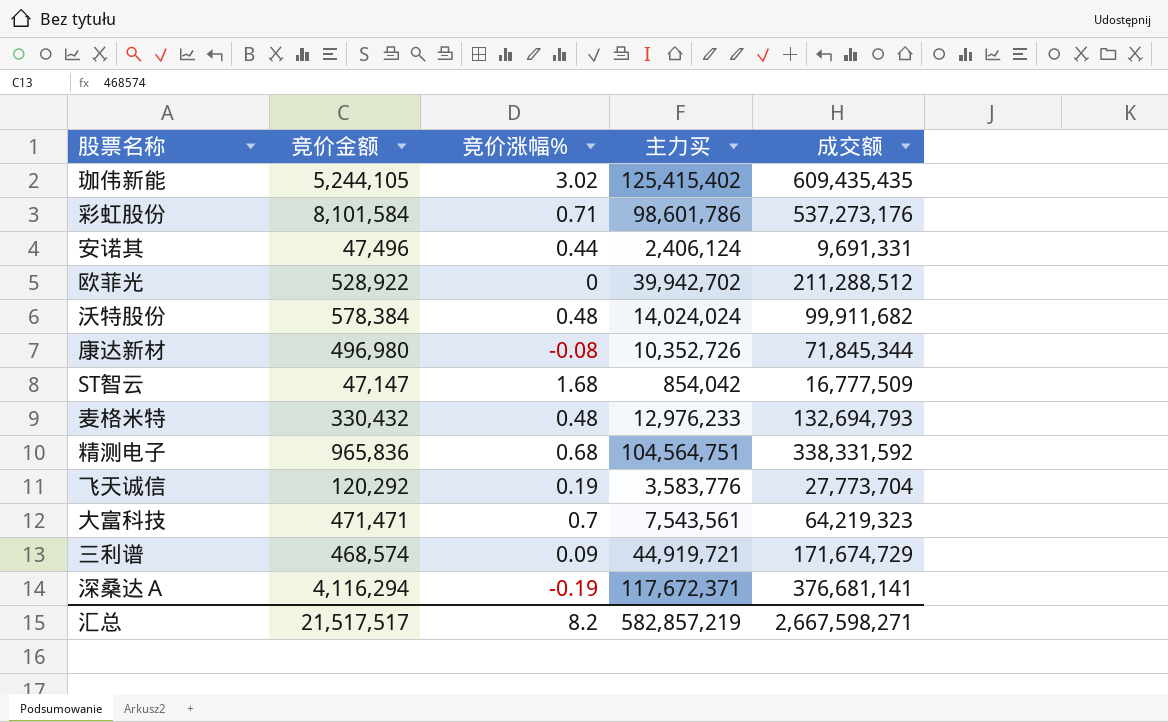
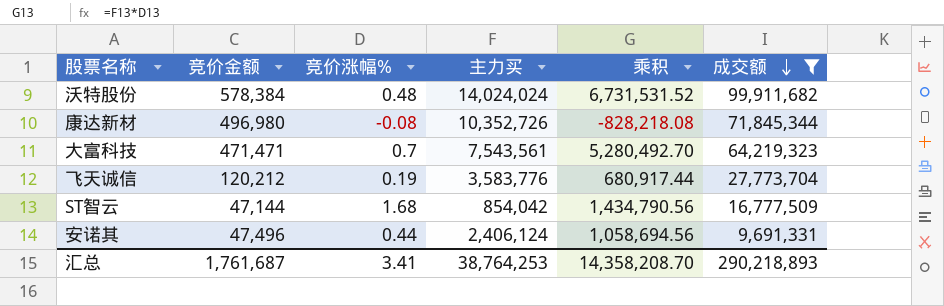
filter: none -> 成交额 <= 99,911,682
row order: none -> 成交额 descending
column 乘积 | formula: none -> [竞价涨幅%] * [主力买]
飞天诚信 | 竞价金额: 120,292 -> 120,212
ST智云 | 竞价金额: 47,147 -> 47,144
汇总 | 竞价金额: 21,517,517 -> 1,761,687
汇总 | 竞价涨幅%: 8.2 -> 3.41
汇总 | 主力买: 582,857,219 -> 38,764,253
汇总 | 成交额: 2,667,598,271 -> 290,218,893

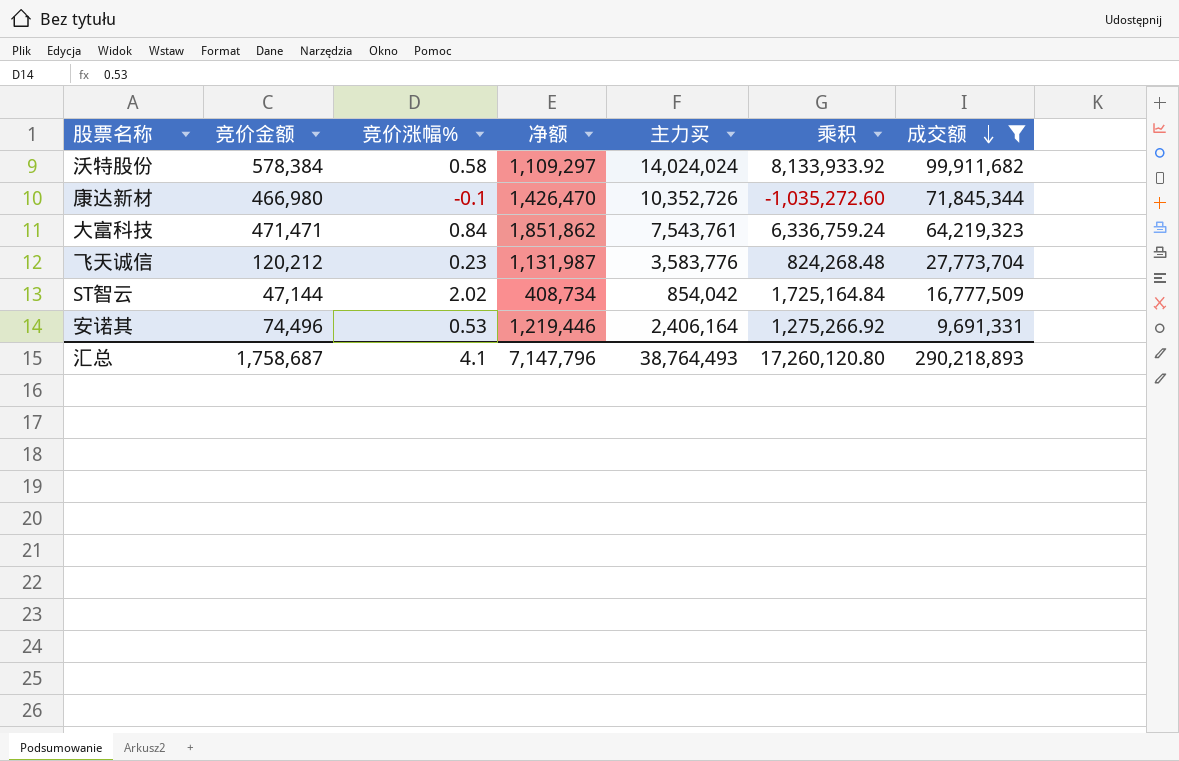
column 净额 | position: none -> 4
沃特股份 | 竞价涨幅%: 0.48 -> 0.58
沃特股份 | 乘积: 6,731,531.52 -> 8,133,933.92
康达新材 | 竞价金额: 496,980 -> 466,980
康达新材 | 竞价涨幅%: -0.08 -> -0.1
康达新材 | 乘积: -828,218.08 -> -1,035,272.60
大富科技 | 竞价涨幅%: 0.7 -> 0.84
大富科技 | 主力买: 7,543,561 -> 7,543,761
大富科技 | 乘积: 5,280,492.70 -> 6,336,759.24
飞天诚信 | 竞价涨幅%: 0.19 -> 0.23
飞天诚信 | 乘积: 680,917.44 -> 824,268.48
ST智云 | 竞价涨幅%: 1.68 -> 2.02
ST智云 | 乘积: 1,434,790.56 -> 1,725,164.84
安诺其 | 竞价金额: 47,496 -> 74,496
安诺其 | 竞价涨幅%: 0.44 -> 0.53
安诺其 | 主力买: 2,406,124 -> 2,406,164
安诺其 | 乘积: 1,058,694.56 -> 1,275,266.92
汇总 | 竞价金额: 1,761,687 -> 1,758,687
汇总 | 竞价涨幅%: 3.41 -> 4.1
汇总 | 主力买: 38,764,253 -> 38,764,493
汇总 | 乘积: 14,358,208.70 -> 17,260,120.80

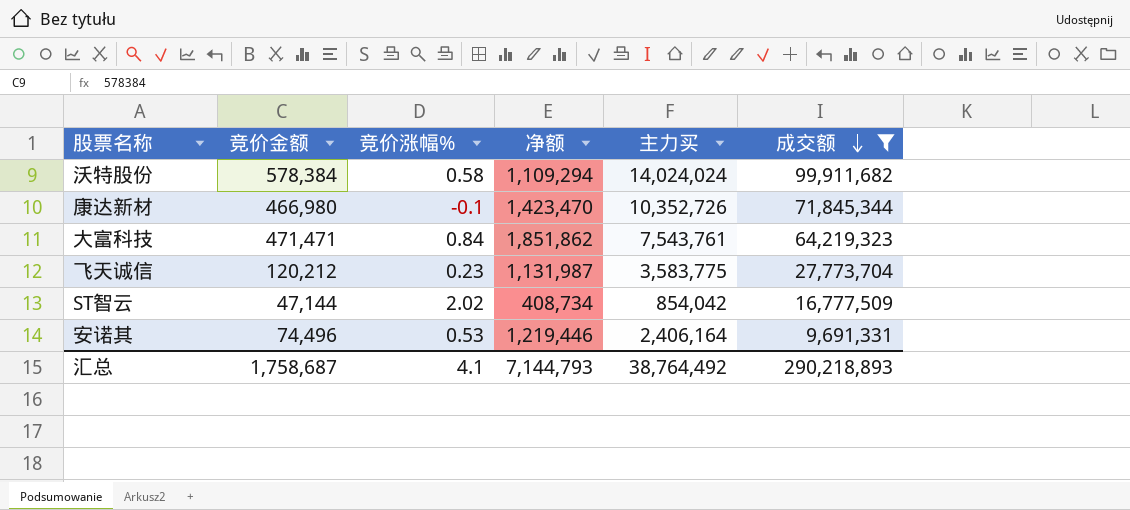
column 乘积 | formula: [竞价涨幅%] * [主力买] -> none
沃特股份 | 净额: 1,109,297 -> 1,109,294
康达新材 | 净额: 1,426,470 -> 1,423,470
飞天诚信 | 主力买: 3,583,776 -> 3,583,775
汇总 | 净额: 7,147,796 -> 7,144,793
汇总 | 主力买: 38,764,493 -> 38,764,492

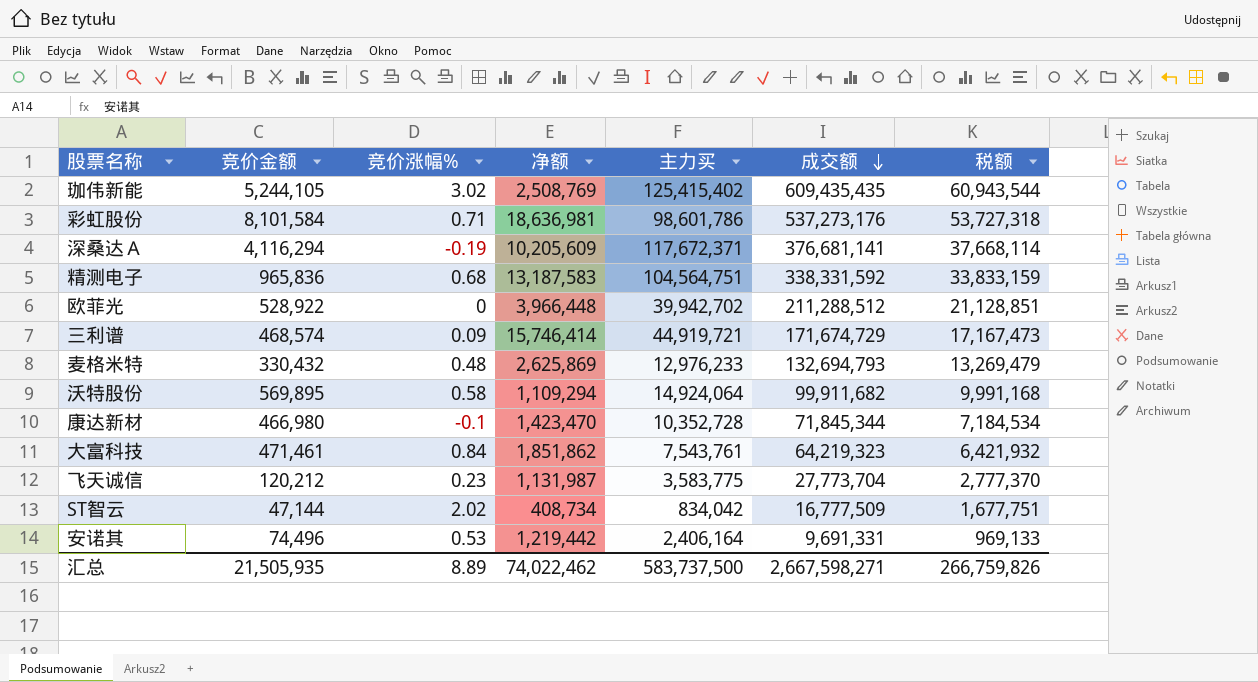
filter: 成交额 <= 99,911,682 -> none
column 税额 | formula: none -> [成交额] * 0.1
沃特股份 | 竞价金额: 578,384 -> 569,895
沃特股份 | 主力买: 14,024,024 -> 14,924,064
康达新材 | 主力买: 10,352,726 -> 10,352,728
大富科技 | 竞价金额: 471,471 -> 471,461
ST智云 | 主力买: 854,042 -> 834,042
安诺其 | 净额: 1,219,446 -> 1,219,442
汇总 | 竞价金额: 1,758,687 -> 21,505,935
汇总 | 竞价涨幅%: 4.1 -> 8.89
汇总 | 净额: 7,144,793 -> 74,022,462
汇总 | 主力买: 38,764,492 -> 583,737,500
汇总 | 成交额: 290,218,893 -> 2,667,598,271

